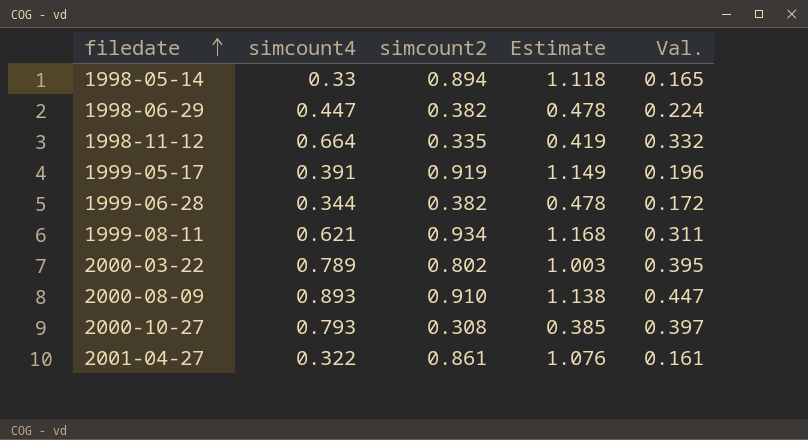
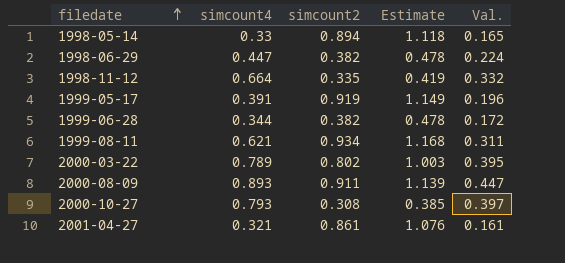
2000-08-09 | simcount2: 0.910 -> 0.911
2000-08-09 | Estimate: 1.138 -> 1.139
2001-04-27 | simcount4: 0.322 -> 0.321

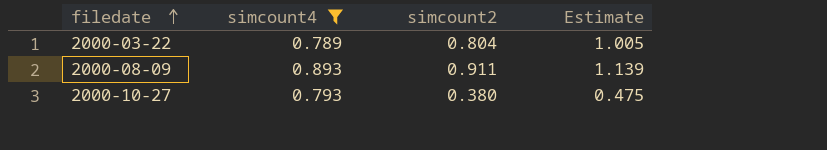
filter: none -> simcount4 >= 0.789
column Val. | formula: [simcount4] * 0.5 -> none
2000-03-22 | simcount2: 0.802 -> 0.804
2000-03-22 | Estimate: 1.003 -> 1.005
2000-10-27 | simcount2: 0.308 -> 0.380
2000-10-27 | Estimate: 0.385 -> 0.475

